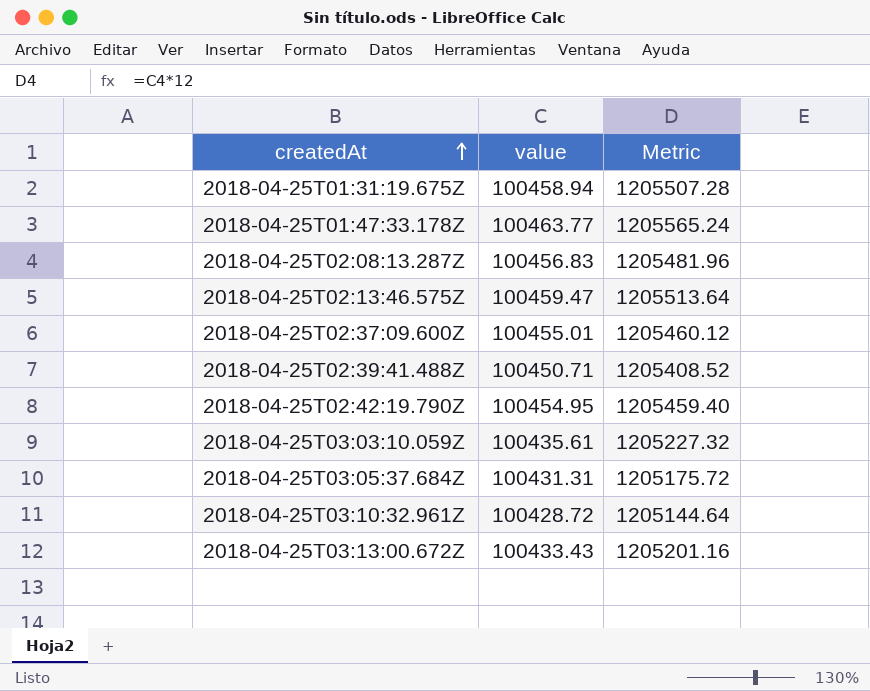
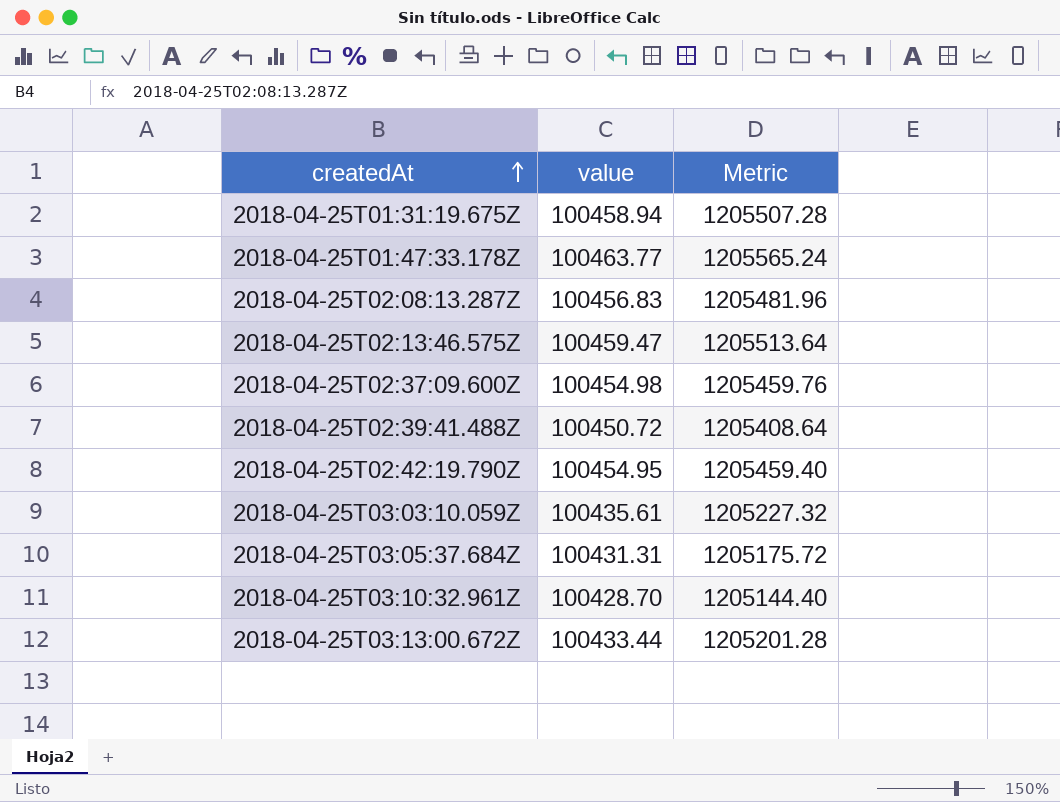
2018-04-25T02:37:09.600Z | value: 100455.01 -> 100454.98
2018-04-25T02:37:09.600Z | Metric: 1205460.12 -> 1205459.76
2018-04-25T02:39:41.488Z | value: 100450.71 -> 100450.72
2018-04-25T02:39:41.488Z | Metric: 1205408.52 -> 1205408.64
2018-04-25T03:10:32.961Z | value: 100428.72 -> 100428.70
2018-04-25T03:10:32.961Z | Metric: 1205144.64 -> 1205144.40
2018-04-25T03:13:00.672Z | value: 100433.43 -> 100433.44
2018-04-25T03:13:00.672Z | Metric: 1205201.16 -> 1205201.28

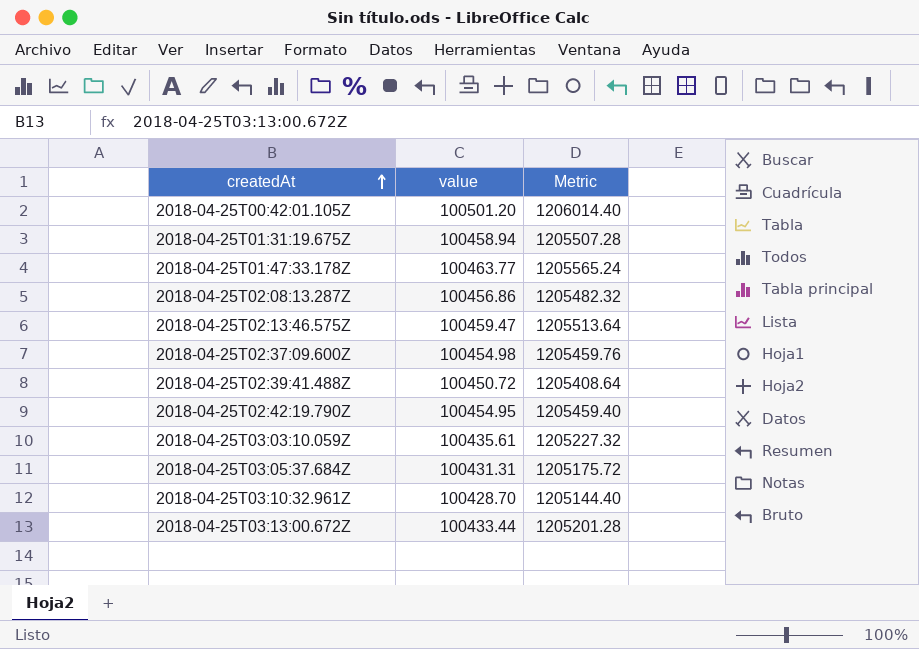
row 2018-04-25T00:42:01.105Z: none -> 100501.20 | 1206014.40
2018-04-25T02:08:13.287Z | value: 100456.83 -> 100456.86
2018-04-25T02:08:13.287Z | Metric: 1205481.96 -> 1205482.32

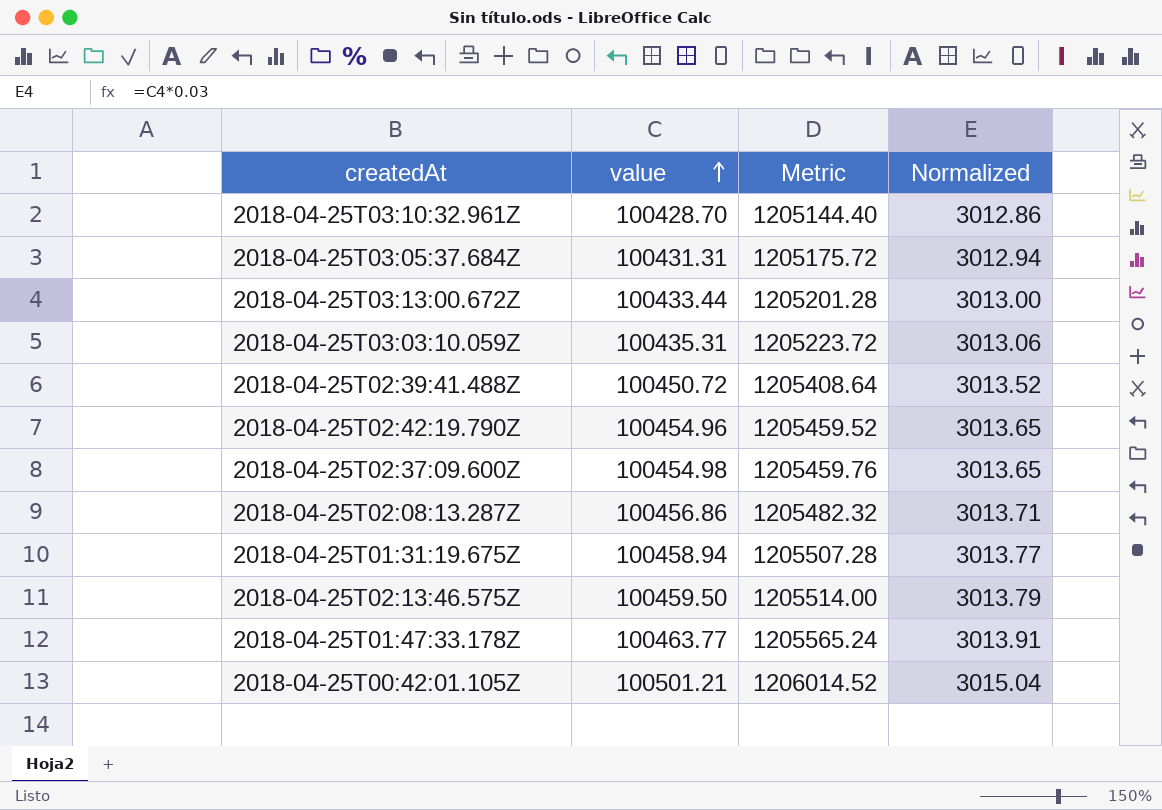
row order: createdAt ascending -> value ascending
column Normalized | formula: none -> [value] * 0.03
2018-04-25T03:03:10.059Z | value: 100435.61 -> 100435.31
2018-04-25T03:03:10.059Z | Metric: 1205227.32 -> 1205223.72
2018-04-25T02:42:19.790Z | value: 100454.95 -> 100454.96
2018-04-25T02:42:19.790Z | Metric: 1205459.40 -> 1205459.52
2018-04-25T02:13:46.575Z | value: 100459.47 -> 100459.50
2018-04-25T02:13:46.575Z | Metric: 1205513.64 -> 1205514.00
2018-04-25T00:42:01.105Z | value: 100501.20 -> 100501.21
2018-04-25T00:42:01.105Z | Metric: 1206014.40 -> 1206014.52

